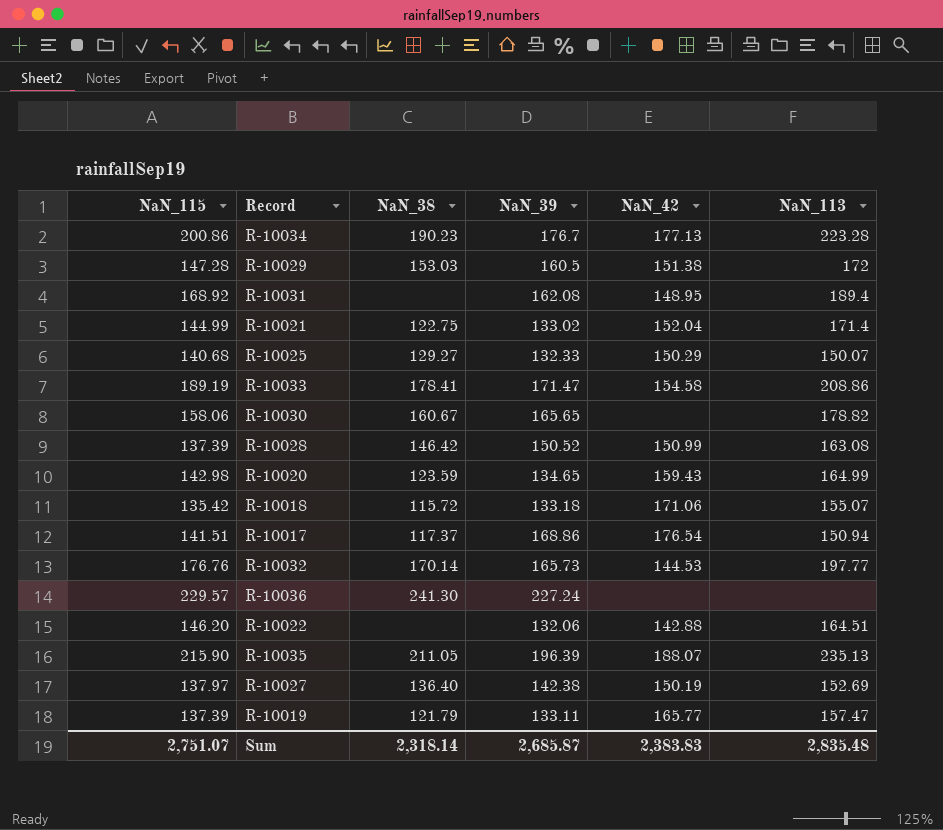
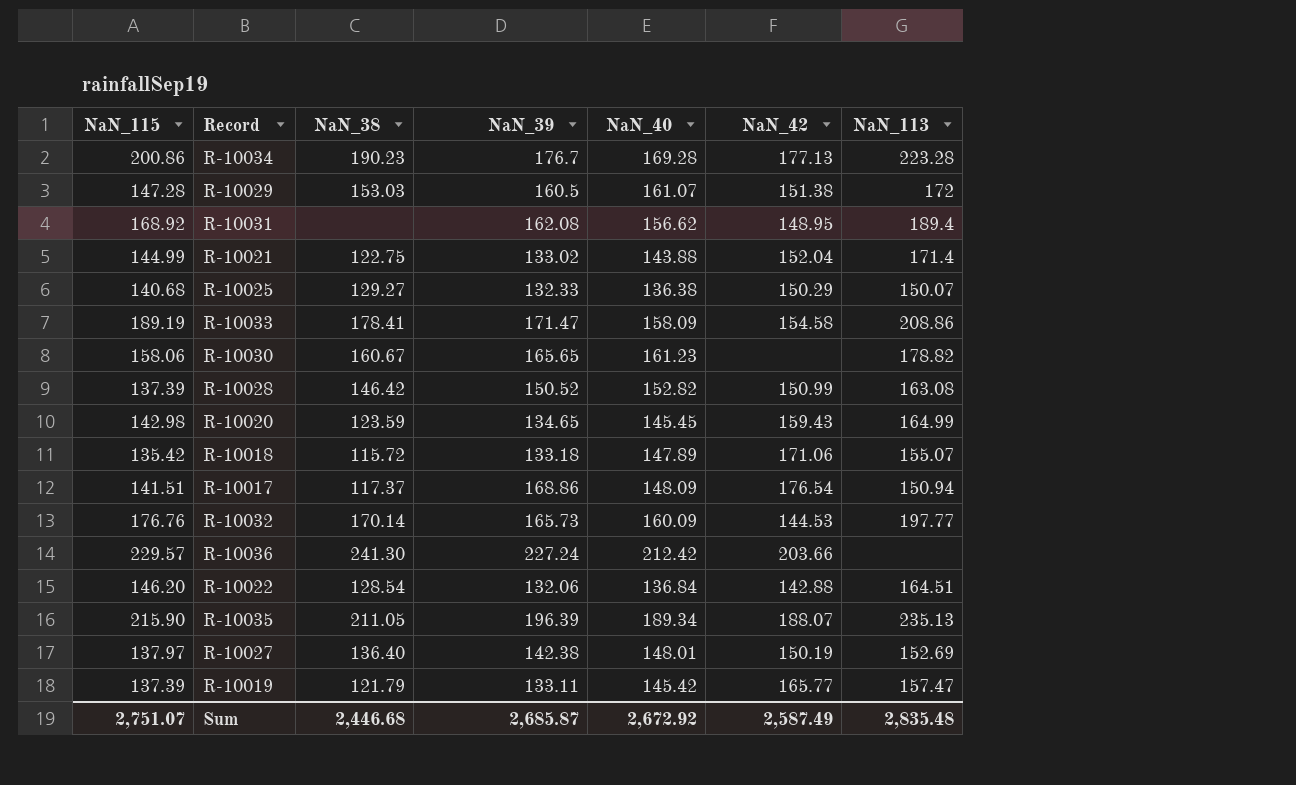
column NaN_40 | position: none -> 5
R-10036 | NaN_42: none -> 203.66
R-10022 | NaN_38: none -> 128.54
Sum | NaN_38: 2,318.14 -> 2,446.68
Sum | NaN_42: 2,383.83 -> 2,587.49

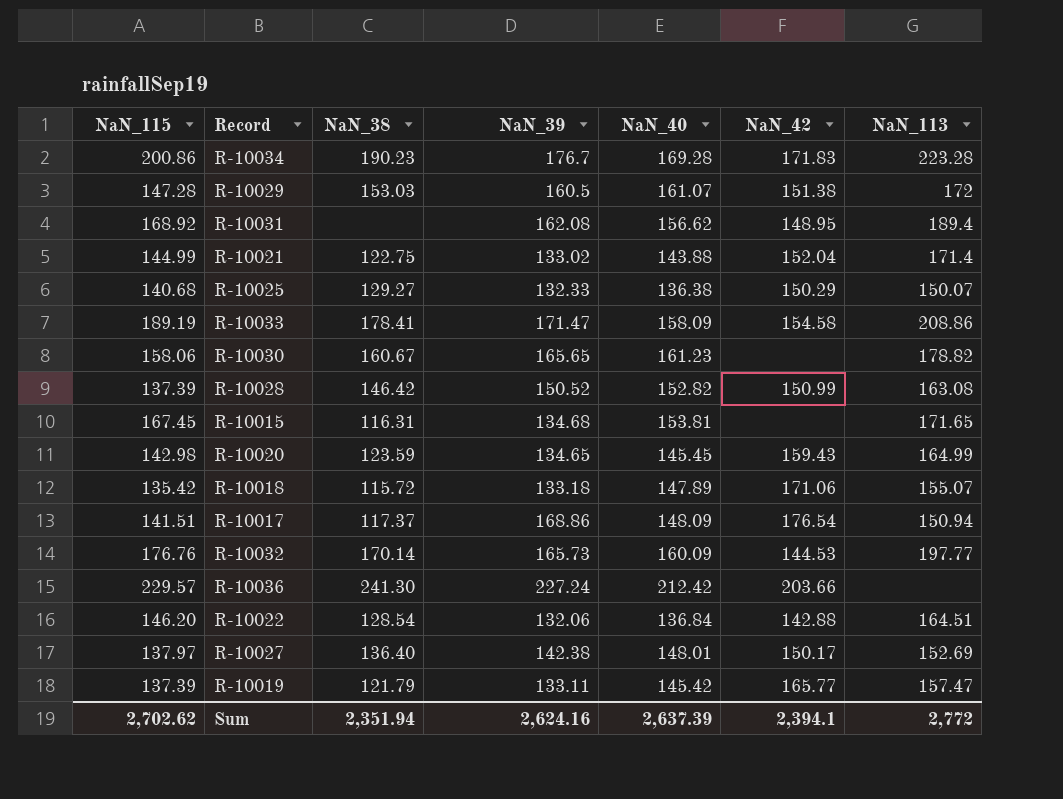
row R-10035: 215.90 | 211.05 | 196.39 | 189.34 | 188.07 | 235.13 -> none
R-10034 | NaN_42: 177.13 -> 171.83
row R-10015: none -> 167.45 | 116.31 | 134.68 | 153.81 | none | 171.65
R-10027 | NaN_42: 150.19 -> 150.17
Sum | NaN_115: 2,751.07 -> 2,702.62
Sum | NaN_38: 2,446.68 -> 2,351.94
Sum | NaN_39: 2,685.87 -> 2,624.16
Sum | NaN_40: 2,672.92 -> 2,637.39
Sum | NaN_42: 2,587.49 -> 2,394.1
Sum | NaN_113: 2,835.48 -> 2,772

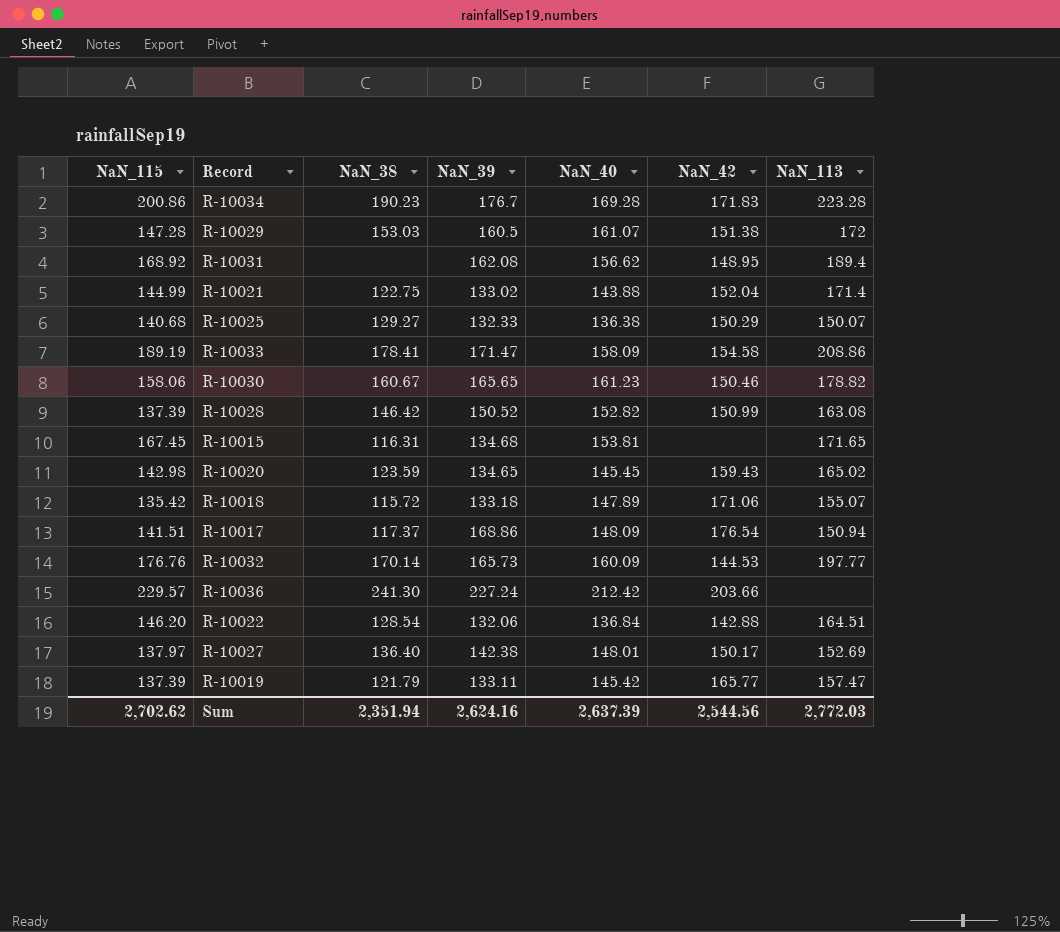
R-10030 | NaN_42: none -> 150.46
R-10020 | NaN_113: 164.99 -> 165.02
Sum | NaN_42: 2,394.1 -> 2,544.56
Sum | NaN_113: 2,772 -> 2,772.03

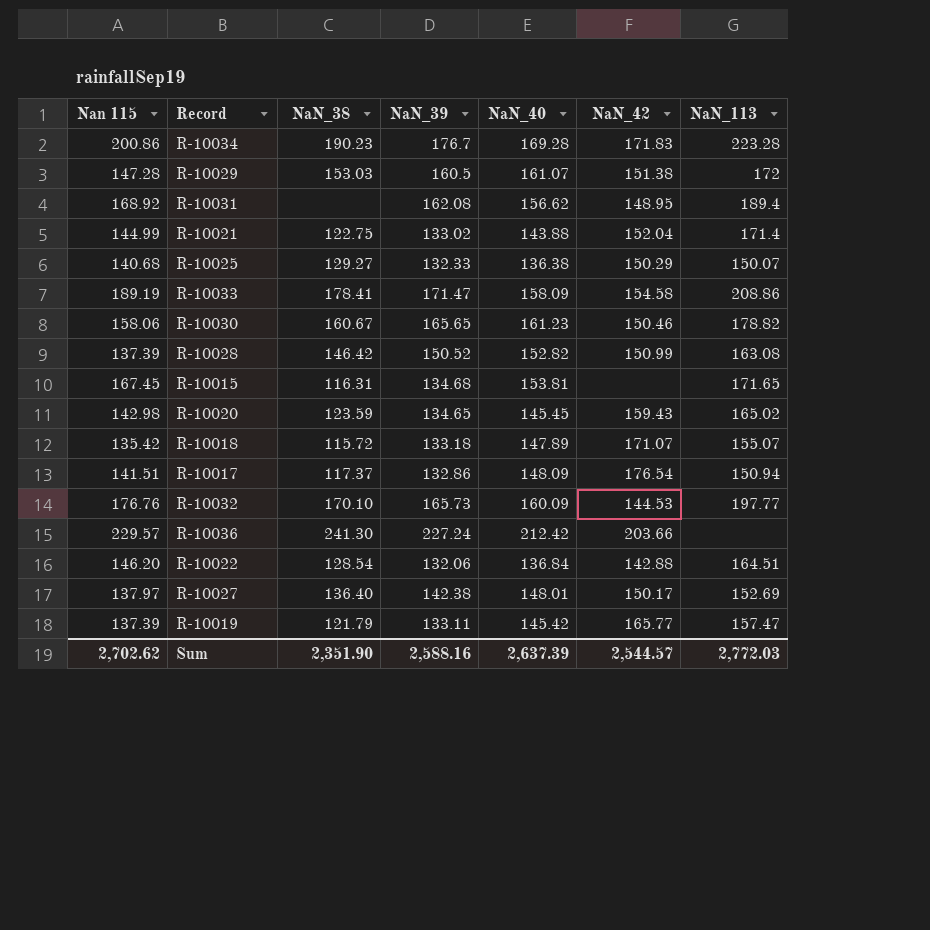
column name: NaN_115 -> Nan 115
R-10018 | NaN_42: 171.06 -> 171.07
R-10017 | NaN_39: 168.86 -> 132.86
R-10032 | NaN_38: 170.14 -> 170.10
Sum | NaN_38: 2,351.94 -> 2,351.90
Sum | NaN_39: 2,624.16 -> 2,588.16
Sum | NaN_42: 2,544.56 -> 2,544.57

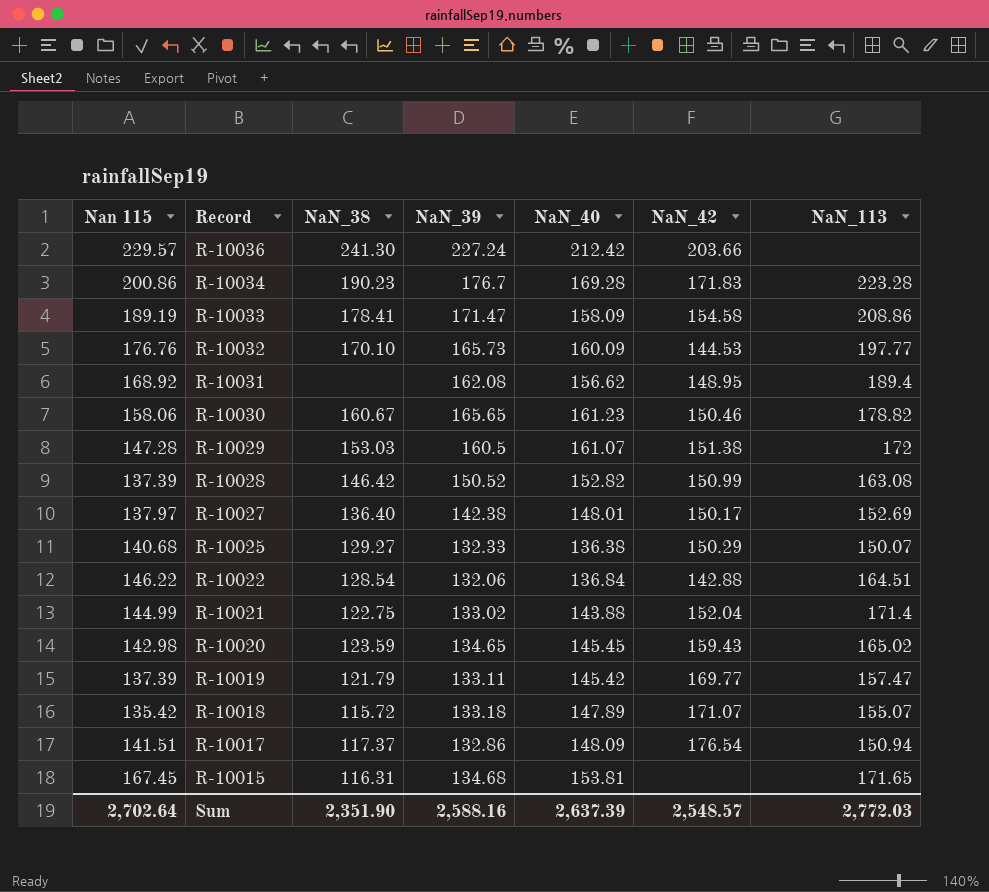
row order: none -> Record descending
R-10022 | Nan 115: 146.20 -> 146.22
R-10019 | NaN_42: 165.77 -> 169.77
Sum | Nan 115: 2,702.62 -> 2,702.64
Sum | NaN_42: 2,544.57 -> 2,548.57

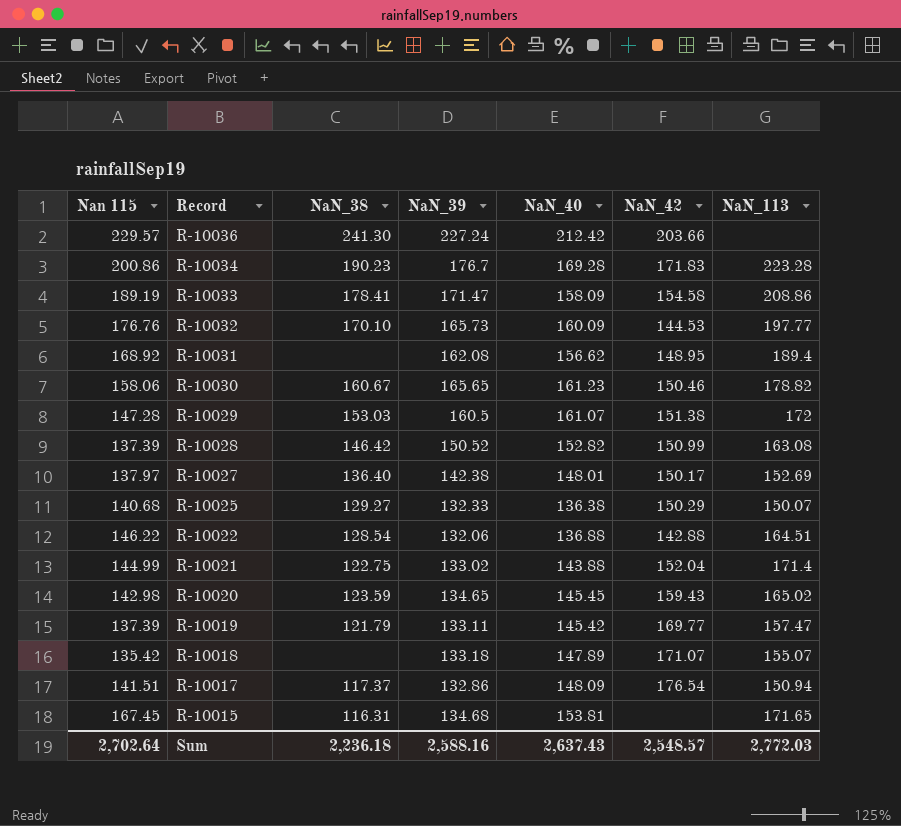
R-10022 | NaN_40: 136.84 -> 136.88
R-10018 | NaN_38: 115.72 -> none
Sum | NaN_38: 2,351.90 -> 2,236.18
Sum | NaN_40: 2,637.39 -> 2,637.43

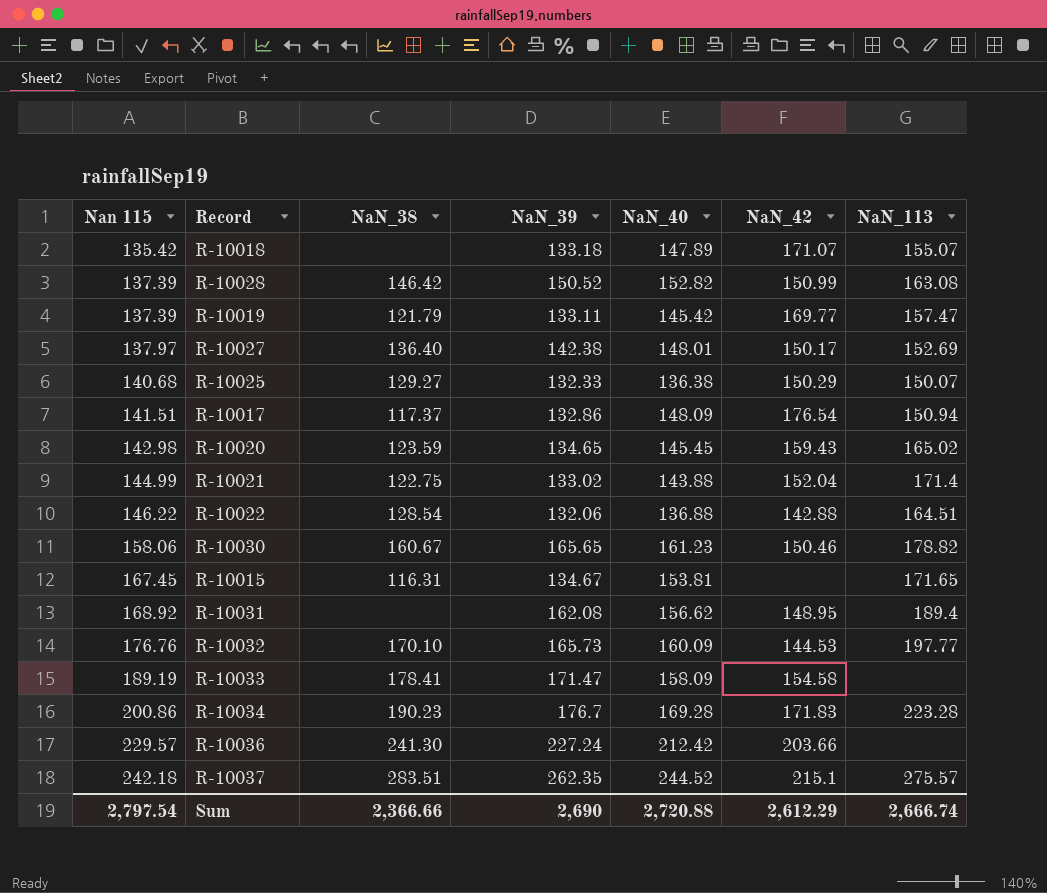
row order: Record descending -> Nan 115 ascending
row R-10029: 147.28 | 153.03 | 160.5 | 161.07 | 151.38 | 172 -> none
R-10015 | NaN_39: 134.68 -> 134.67
R-10033 | NaN_113: 208.86 -> none
row R-10037: none -> 242.18 | 283.51 | 262.35 | 244.52 | 215.1 | 275.57
Sum | Nan 115: 2,702.64 -> 2,797.54
Sum | NaN_38: 2,236.18 -> 2,366.66
Sum | NaN_39: 2,588.16 -> 2,690
Sum | NaN_40: 2,637.43 -> 2,720.88
Sum | NaN_42: 2,548.57 -> 2,612.29
Sum | NaN_113: 2,772.03 -> 2,666.74

